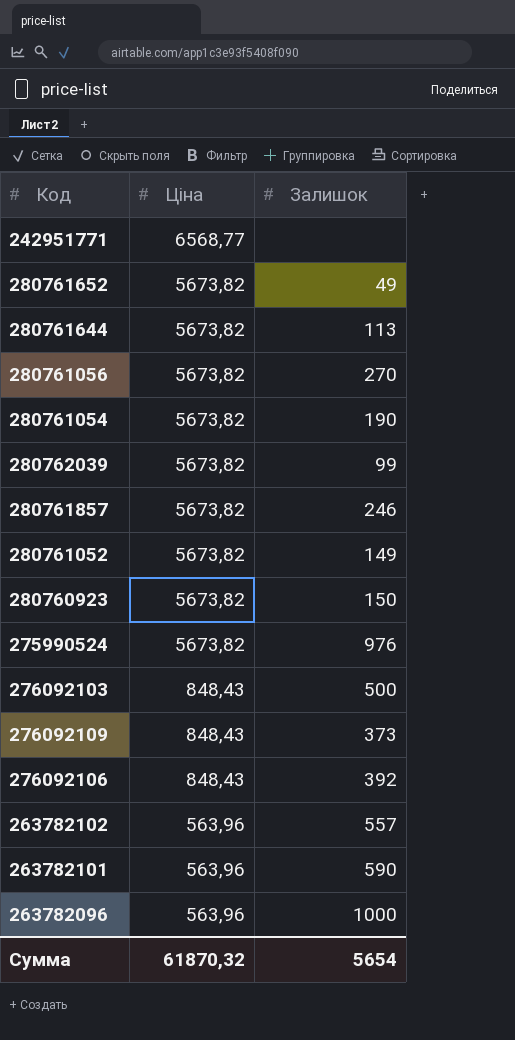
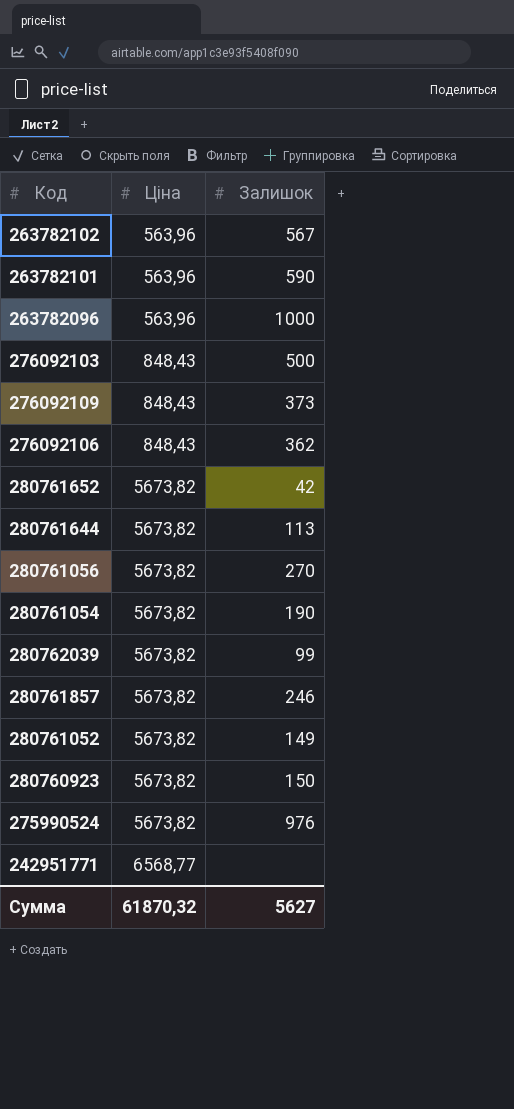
row order: Ціна descending -> Ціна ascending
263782102 | Залишок: 557 -> 567
276092106 | Залишок: 392 -> 362
280761652 | Залишок: 49 -> 42
Сумма | Залишок: 5654 -> 5627

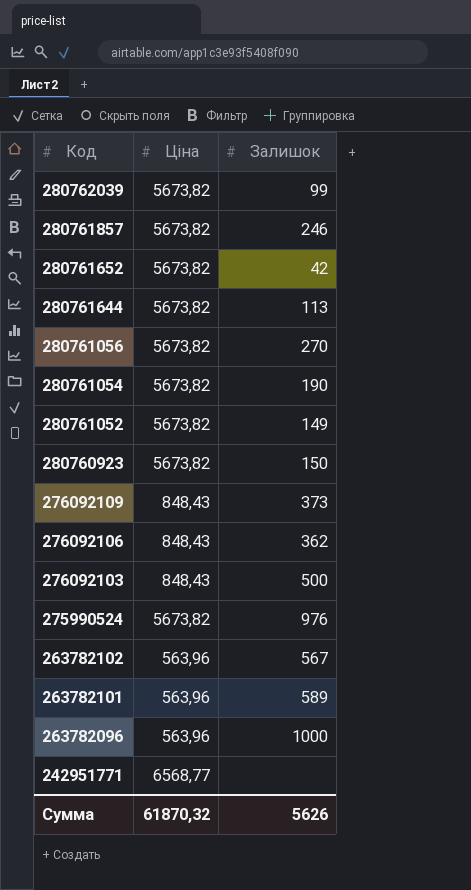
row order: Ціна ascending -> Код descending
263782101 | Залишок: 590 -> 589
Сумма | Залишок: 5627 -> 5626

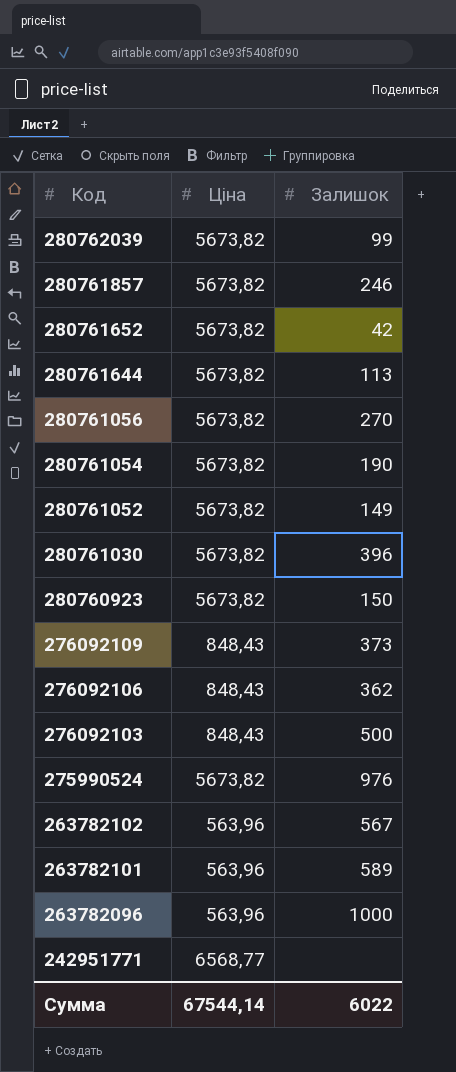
row 280761030: none -> 5673,82 | 396
Сумма | Ціна: 61870,32 -> 67544,14
Сумма | Залишок: 5626 -> 6022

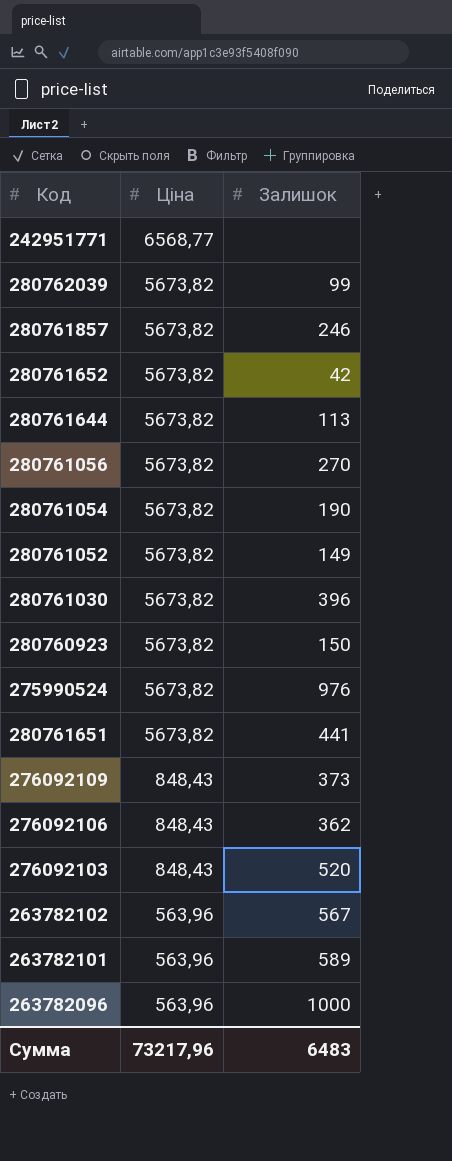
row order: Код descending -> Ціна descending
row 280761651: none -> 5673,82 | 441
276092103 | Залишок: 500 -> 520
Сумма | Ціна: 67544,14 -> 73217,96
Сумма | Залишок: 6022 -> 6483

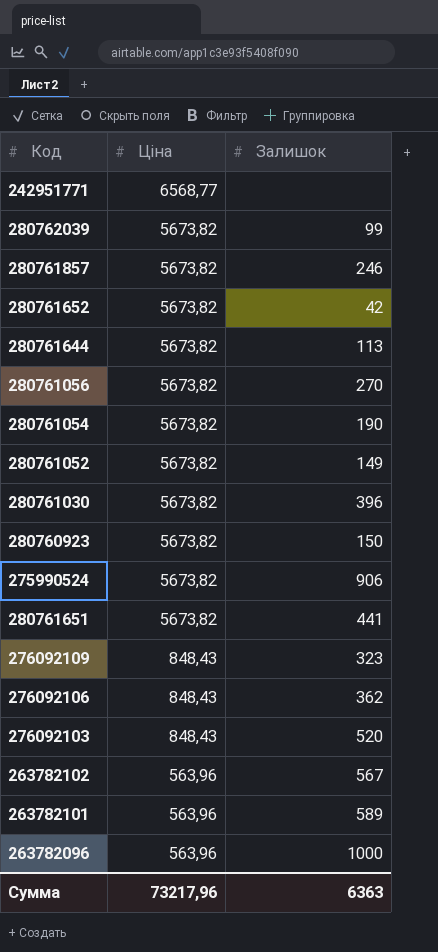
275990524 | Залишок: 976 -> 906
276092109 | Залишок: 373 -> 323
Сумма | Залишок: 6483 -> 6363

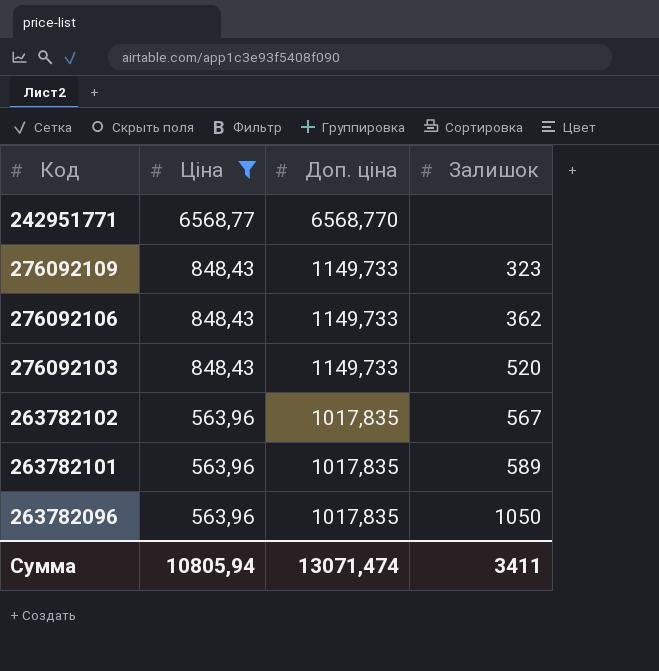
filter: none -> Ціна != 5673,82
column Доп. ціна | position: none -> 3
263782096 | Залишок: 1000 -> 1050
Сумма | Ціна: 73217,96 -> 10805,94
Сумма | Залишок: 6363 -> 3411

